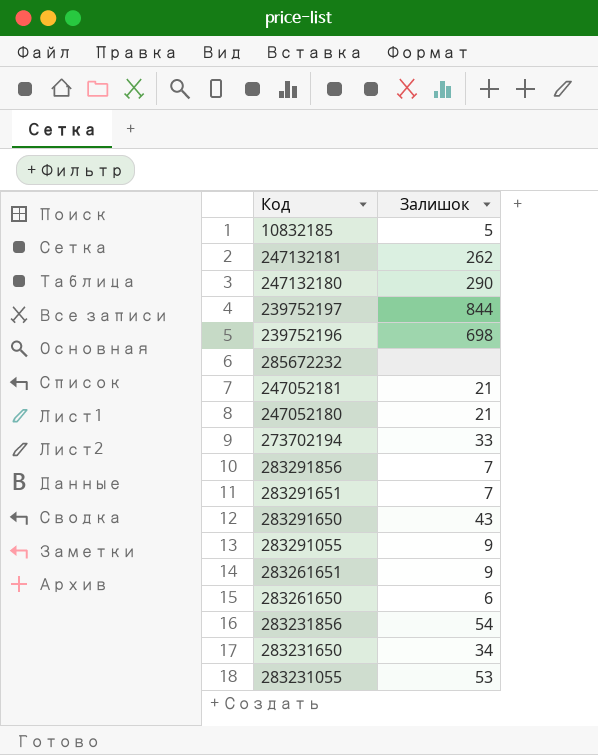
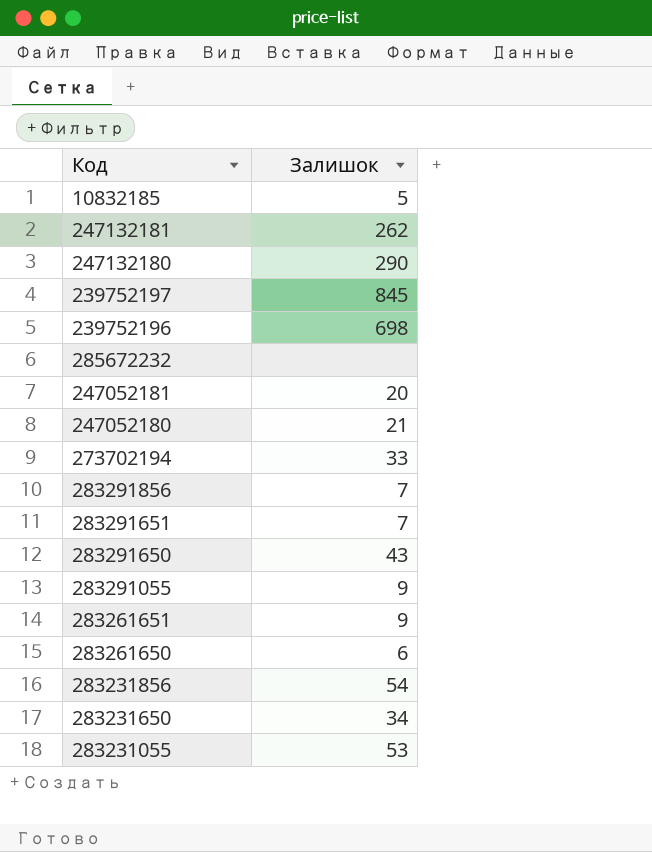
239752197 | Залишок: 844 -> 845
247052181 | Залишок: 21 -> 20

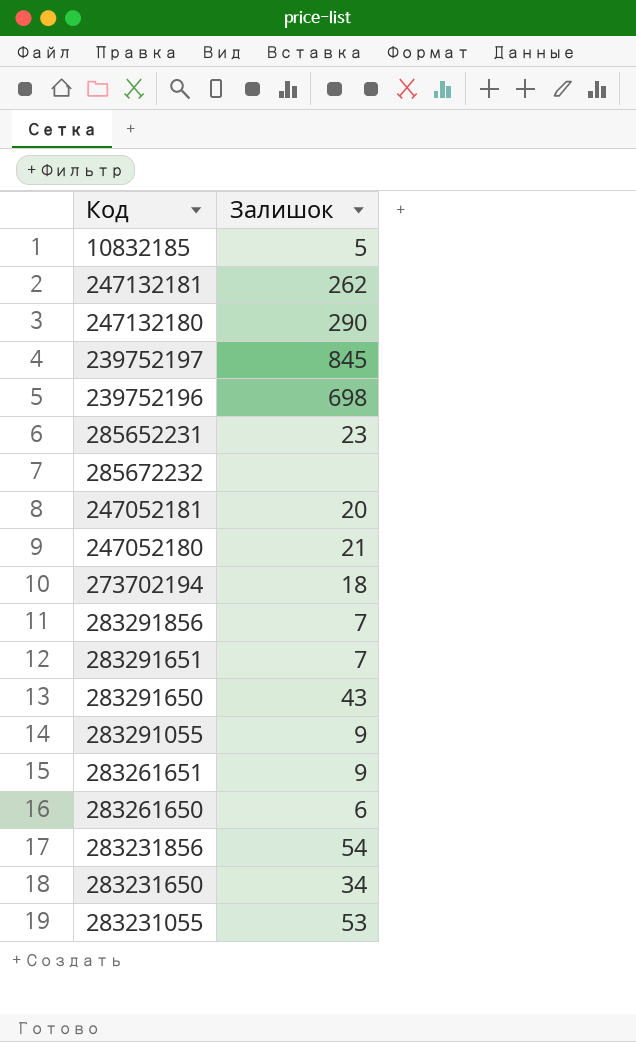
row 285652231: none -> 23
273702194 | Залишок: 33 -> 18

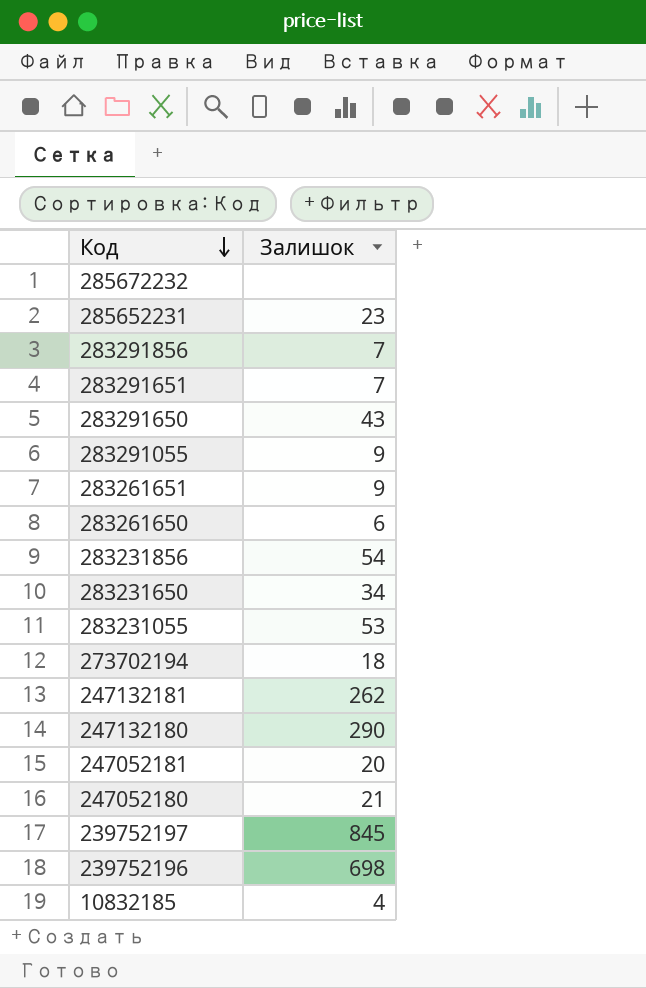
row order: none -> Код descending
10832185 | Залишок: 5 -> 4

